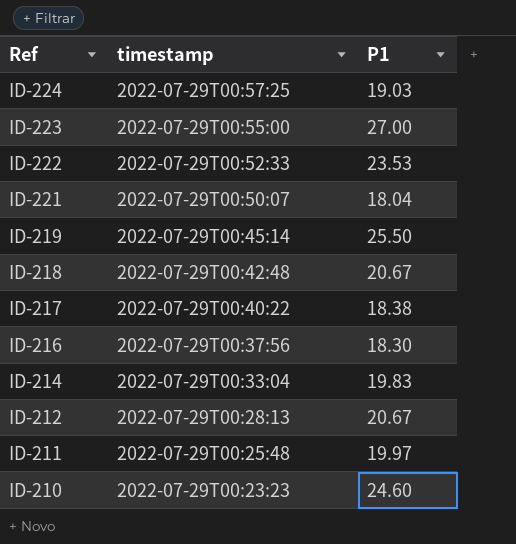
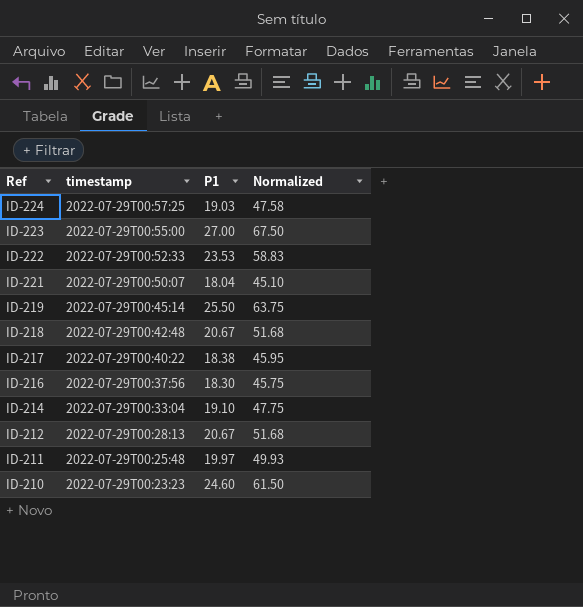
column Normalized | formula: none -> [P1] * 2.5
ID-214 | P1: 19.83 -> 19.10

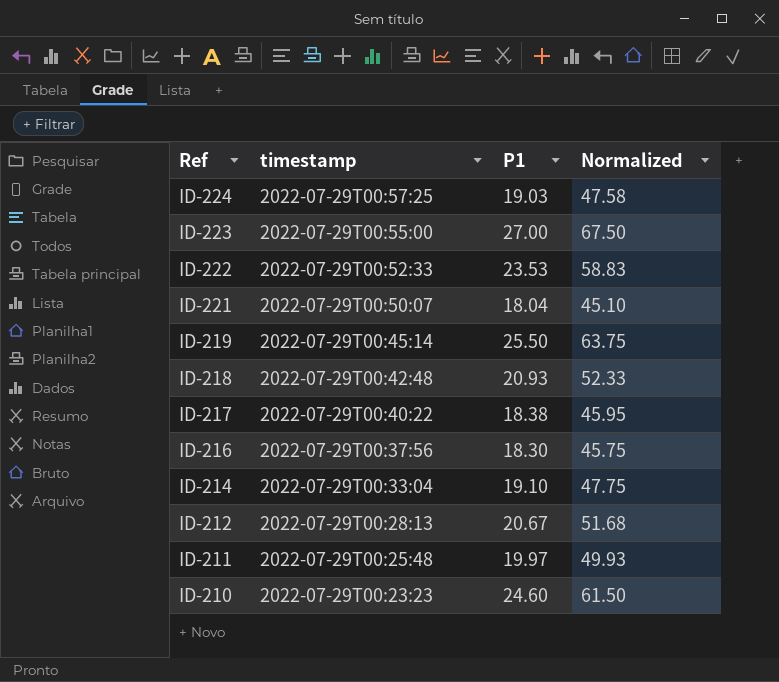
ID-218 | P1: 20.67 -> 20.93
ID-218 | Normalized: 51.68 -> 52.33

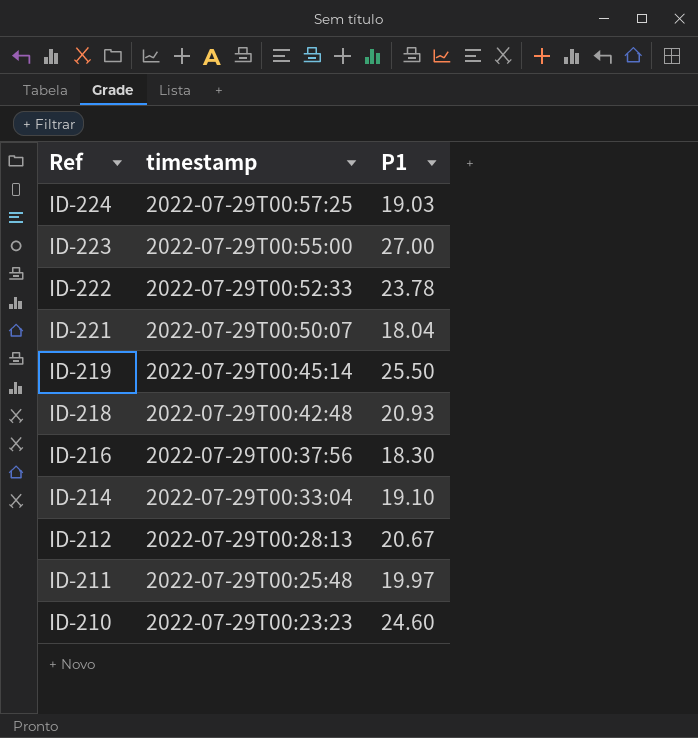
column Normalized | formula: [P1] * 2.5 -> none
row ID-217: 2022-07-29T00:40:22 | 18.38 | 45.95 -> none
ID-222 | P1: 23.53 -> 23.78

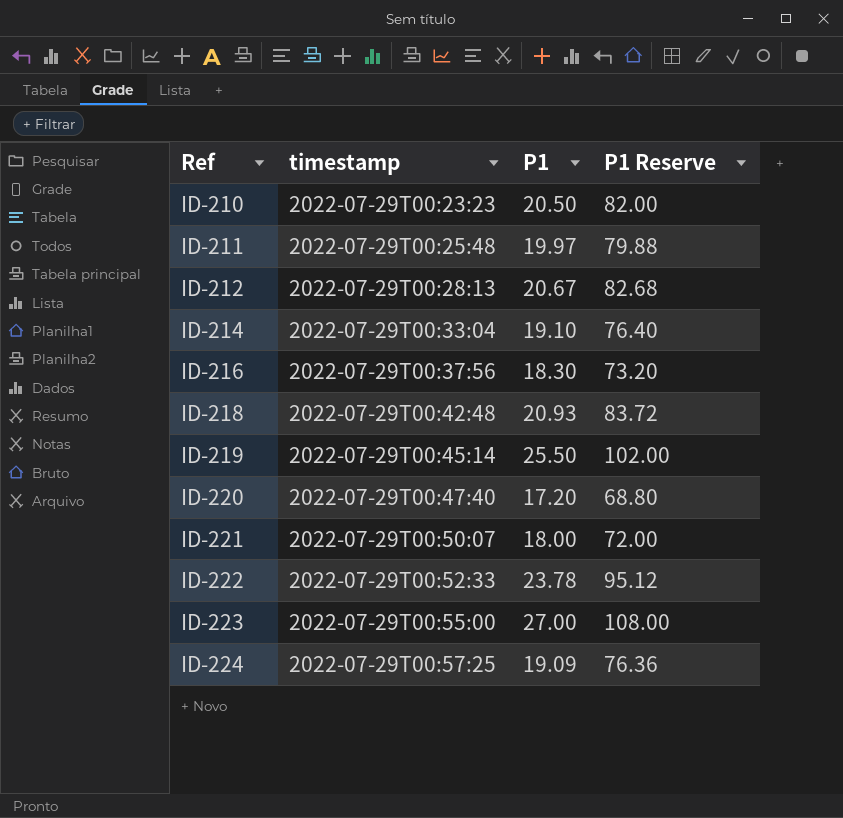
row order: Ref descending -> Ref ascending
column P1 Reserve | formula: none -> [P1] * 4
ID-210 | P1: 24.60 -> 20.50
row ID-220: none -> 2022-07-29T00:47:40 | 17.20 | 68.80
ID-221 | P1: 18.04 -> 18.00
ID-224 | P1: 19.03 -> 19.09

